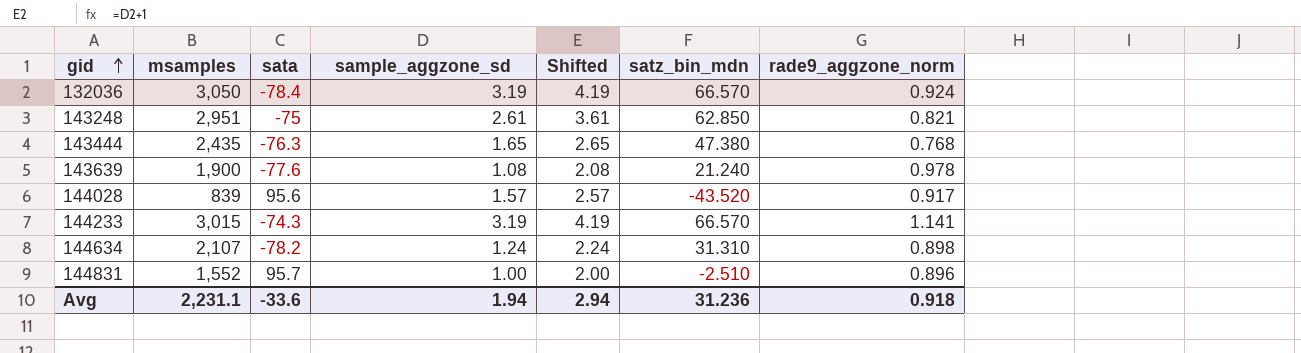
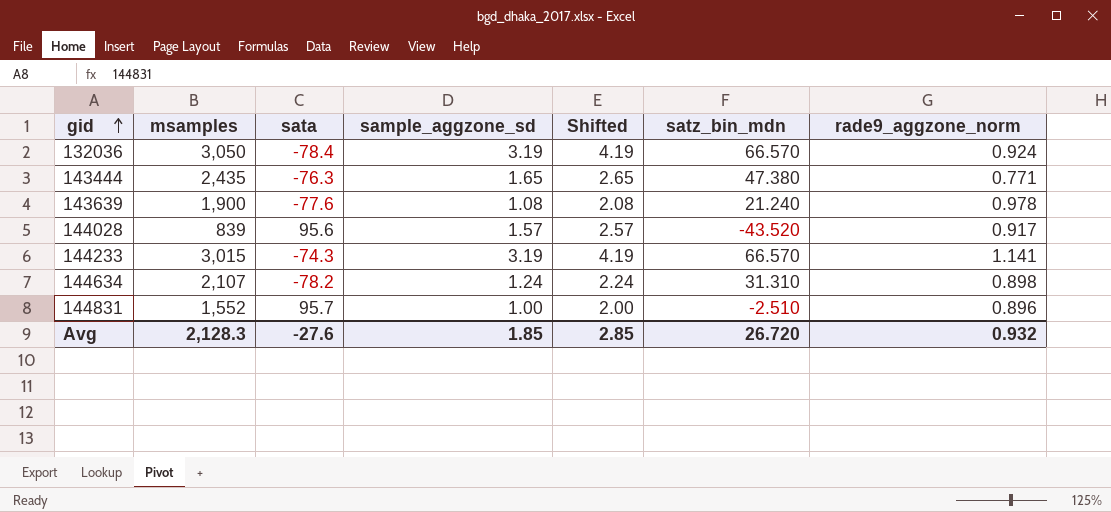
row 143248: 2,951 | -75 | 2.61 | 3.61 | 62.850 | 0.821 -> none
143444 | rade9_aggzone_norm: 0.768 -> 0.771
Avg | msamples: 2,231.1 -> 2,128.3
Avg | sata: -33.6 -> -27.6
Avg | sample_aggzone_sd: 1.94 -> 1.85
Avg | Shifted: 2.94 -> 2.85
Avg | satz_bin_mdn: 31.236 -> 26.720
Avg | rade9_aggzone_norm: 0.918 -> 0.932

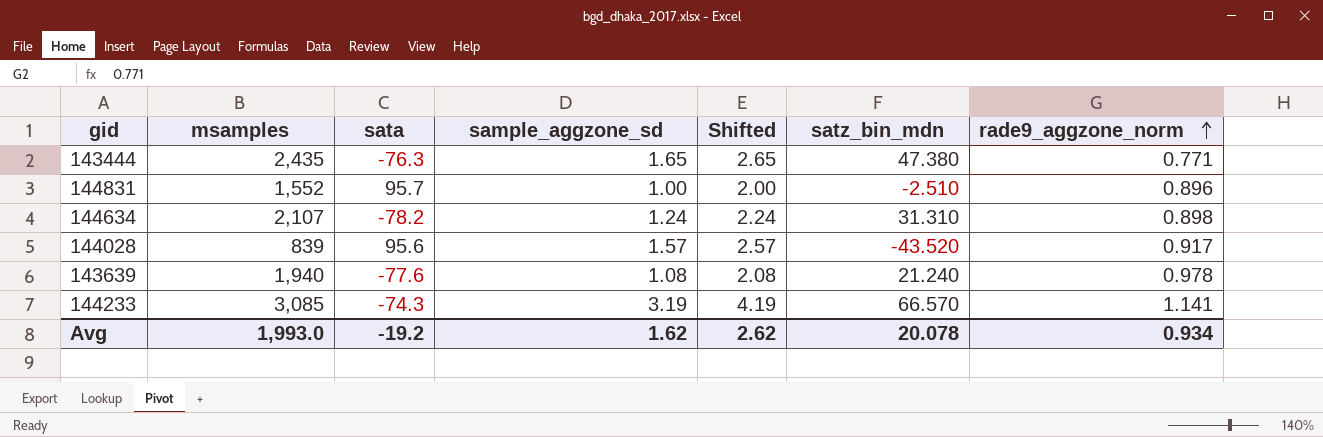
row order: gid ascending -> rade9_aggzone_norm ascending
row 132036: 3,050 | -78.4 | 3.19 | 4.19 | 66.570 | 0.924 -> none
143639 | msamples: 1,900 -> 1,940
144233 | msamples: 3,015 -> 3,085
Avg | msamples: 2,128.3 -> 1,993.0
Avg | sata: -27.6 -> -19.2
Avg | sample_aggzone_sd: 1.85 -> 1.62
Avg | Shifted: 2.85 -> 2.62
Avg | satz_bin_mdn: 26.720 -> 20.078
Avg | rade9_aggzone_norm: 0.932 -> 0.934

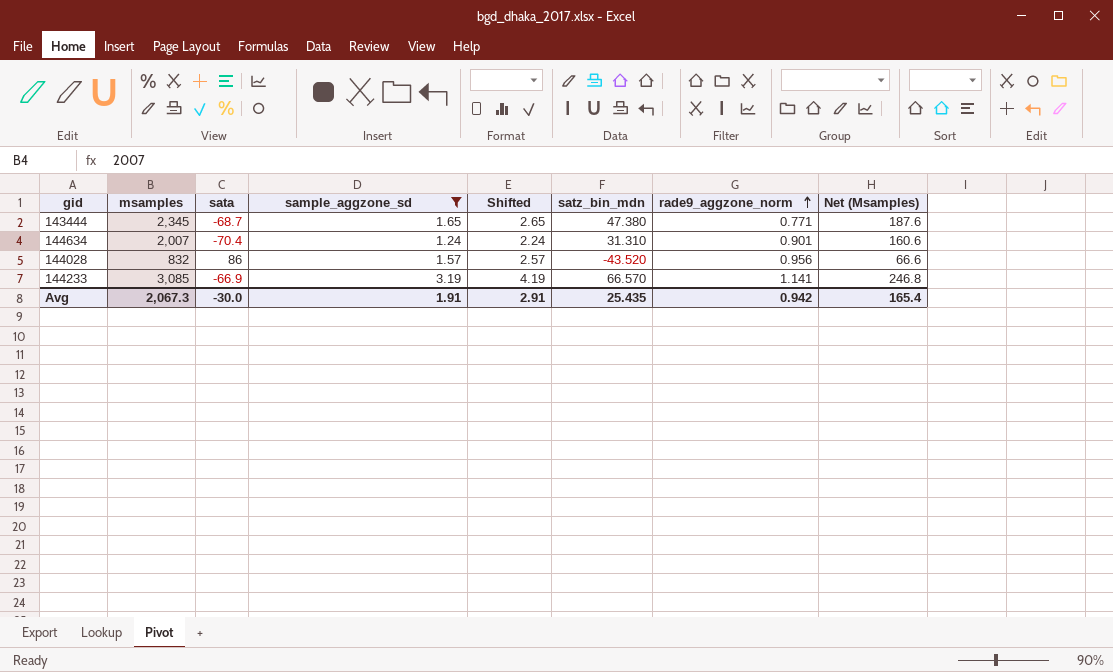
filter: none -> sample_aggzone_sd >= 1.24
column Net (Msamples) | formula: none -> [msamples] * 0.08
143444 | msamples: 2,435 -> 2,345
143444 | sata: -76.3 -> -68.7
144634 | msamples: 2,107 -> 2,007
144634 | sata: -78.2 -> -70.4
144634 | rade9_aggzone_norm: 0.898 -> 0.901
144028 | msamples: 839 -> 832
144028 | sata: 95.6 -> 86
144028 | rade9_aggzone_norm: 0.917 -> 0.956
144233 | sata: -74.3 -> -66.9
Avg | msamples: 1,993.0 -> 2,067.3
Avg | sata: -19.2 -> -30.0
Avg | sample_aggzone_sd: 1.62 -> 1.91
Avg | Shifted: 2.62 -> 2.91
Avg | satz_bin_mdn: 20.078 -> 25.435
Avg | rade9_aggzone_norm: 0.934 -> 0.942

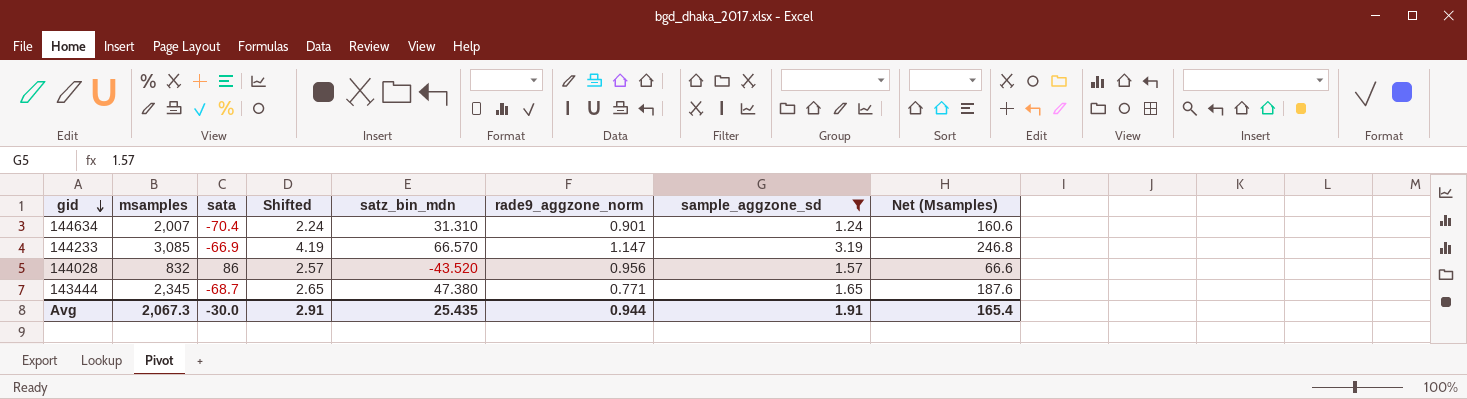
row order: rade9_aggzone_norm ascending -> gid descending
column sample_aggzone_sd | position: 4 -> 7
144233 | rade9_aggzone_norm: 1.141 -> 1.147
Avg | rade9_aggzone_norm: 0.942 -> 0.944

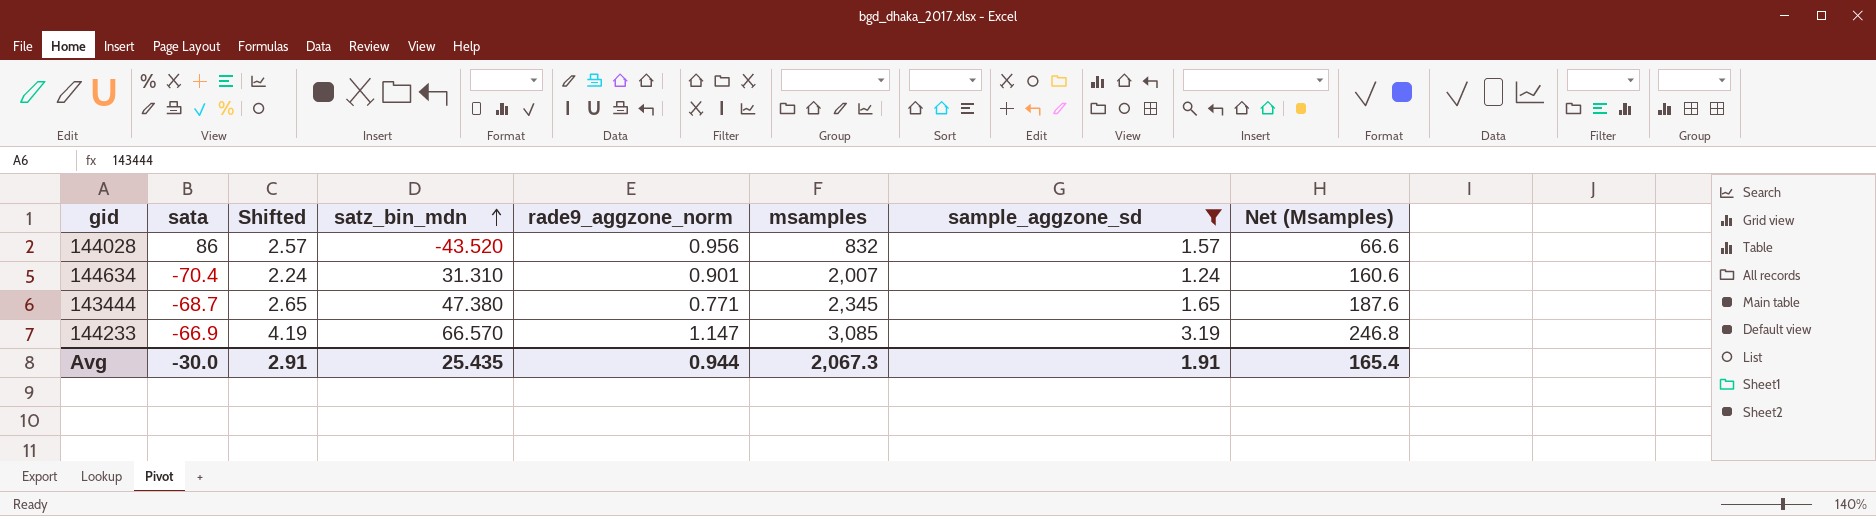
row order: gid descending -> satz_bin_mdn ascending
column msamples | position: 2 -> 6

